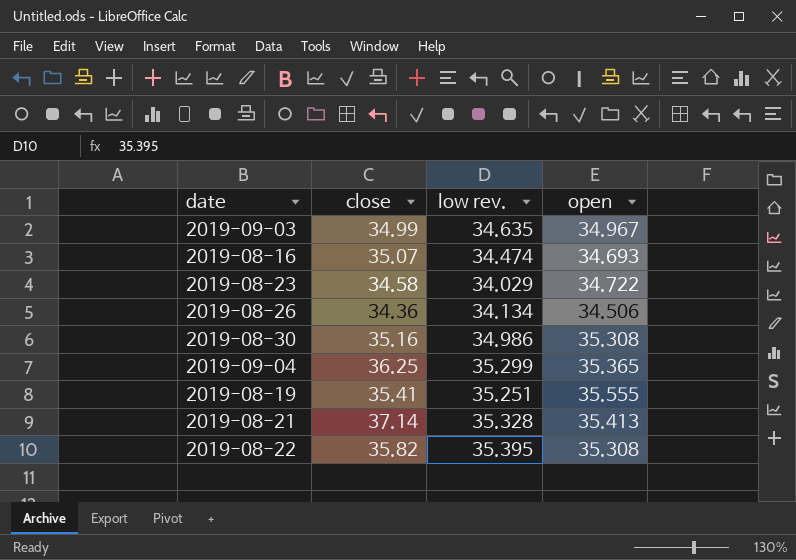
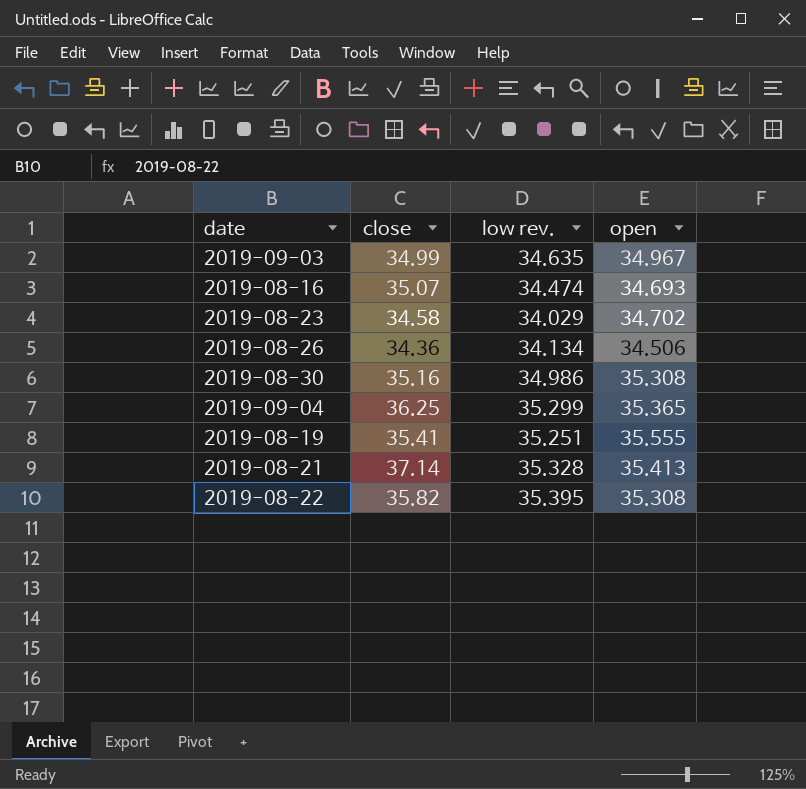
2019-08-23 | open: 34.722 -> 34.702

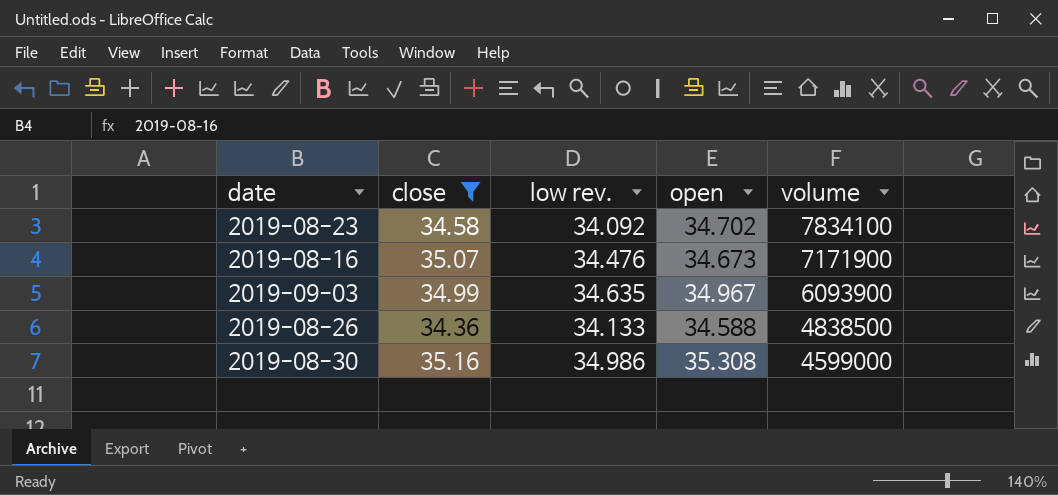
filter: none -> close <= 35.16
row order: none -> volume descending
column volume | position: none -> 5
2019-08-23 | low rev.: 34.029 -> 34.092
2019-08-16 | low rev.: 34.474 -> 34.476
2019-08-16 | open: 34.693 -> 34.673
2019-08-26 | low rev.: 34.134 -> 34.133
2019-08-26 | open: 34.506 -> 34.588

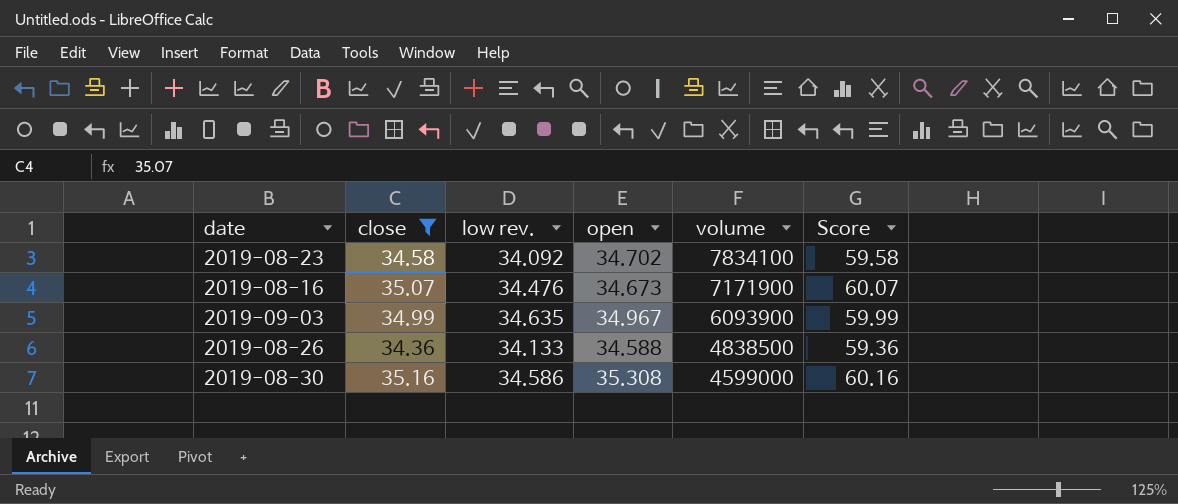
column Score | formula: none -> [close] + 25
2019-08-30 | low rev.: 34.986 -> 34.586

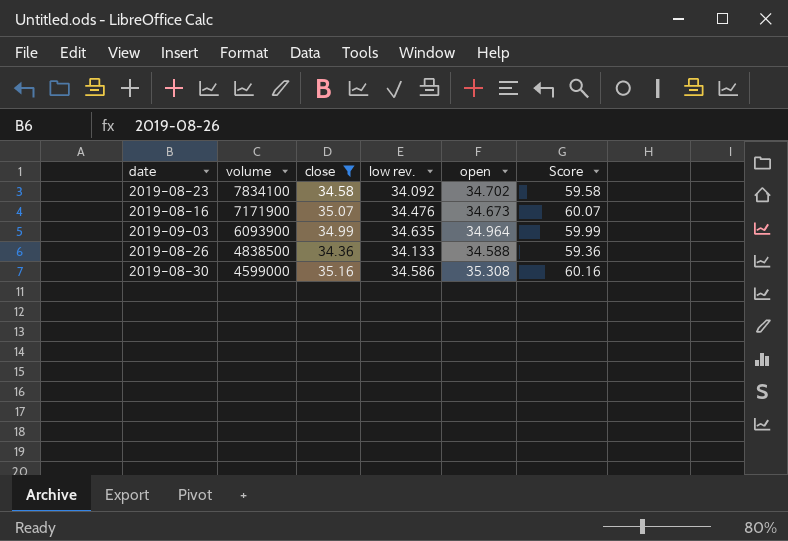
column volume | position: 5 -> 2
2019-09-03 | open: 34.967 -> 34.964

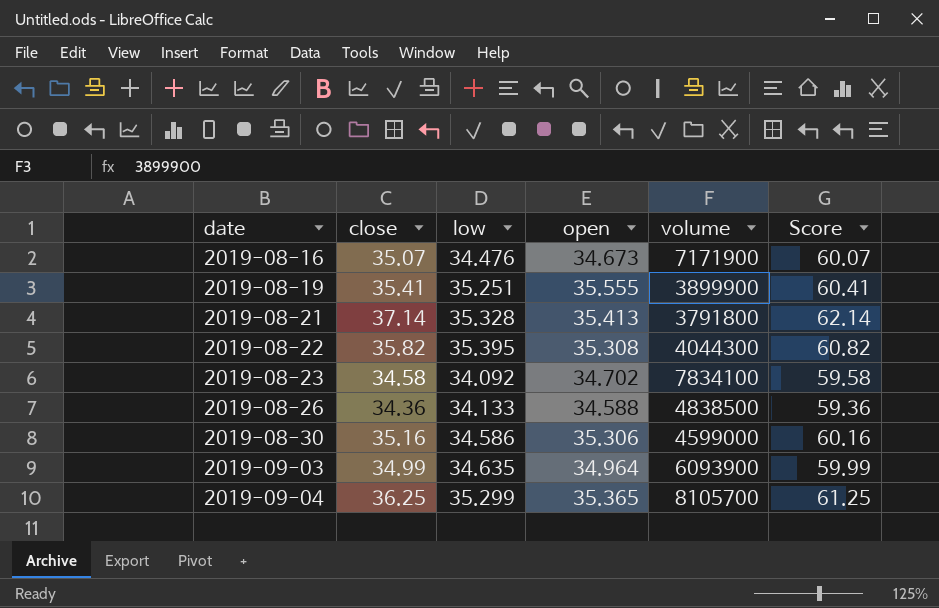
filter: close <= 35.16 -> none
row order: volume descending -> date ascending
column name: low rev. -> low
column volume | position: 2 -> 5
2019-08-30 | open: 35.308 -> 35.306

